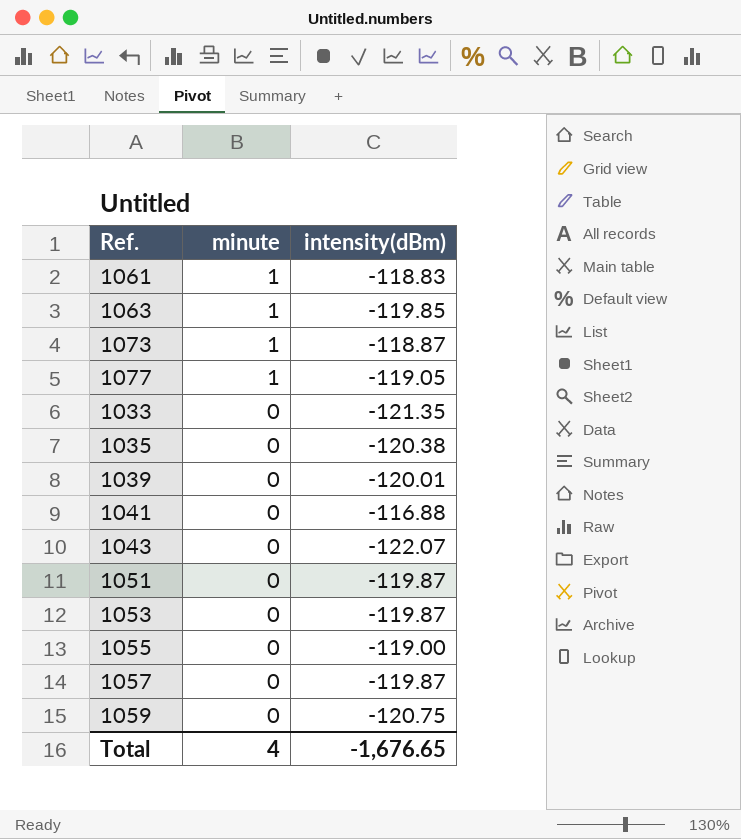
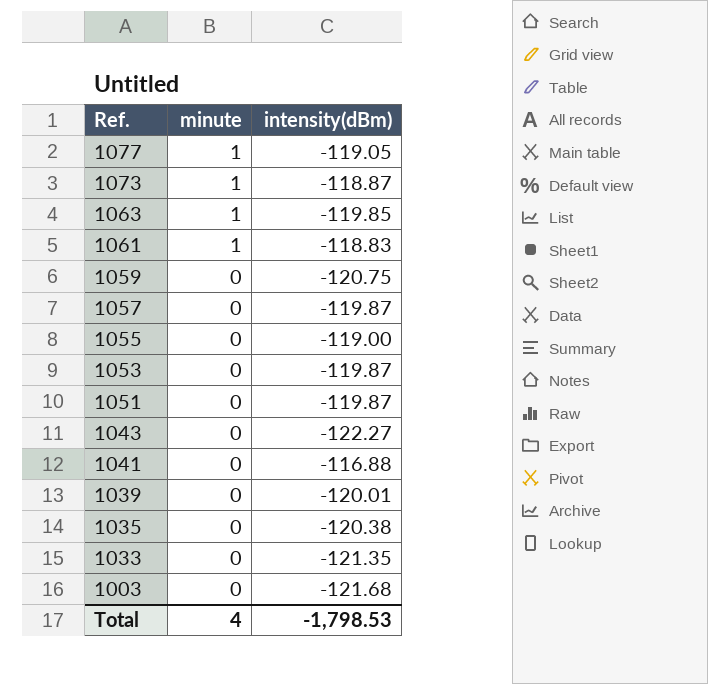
row order: minute descending -> Ref. descending
1043 | intensity(dBm): -122.07 -> -122.27
row 1003: none -> 0 | -121.68
Total | intensity(dBm): -1,676.65 -> -1,798.53

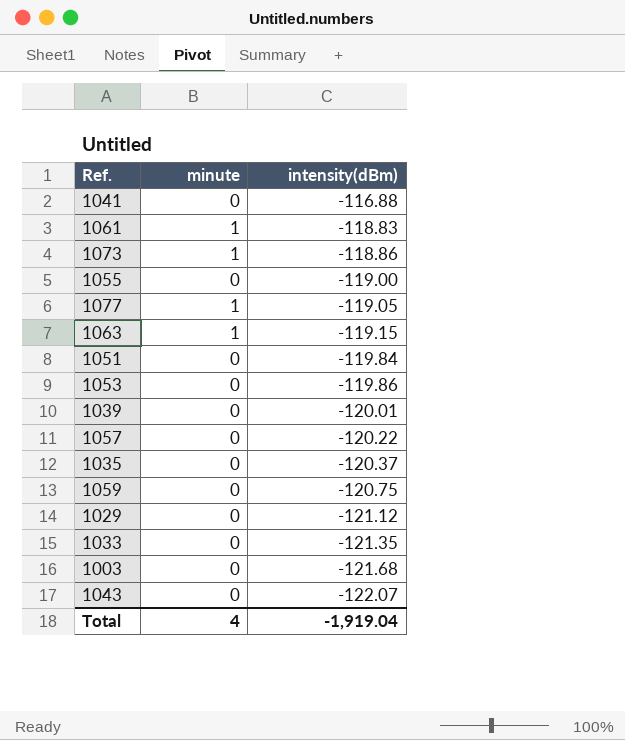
row order: Ref. descending -> intensity(dBm) descending
1073 | intensity(dBm): -118.87 -> -118.86
1063 | intensity(dBm): -119.85 -> -119.15
1051 | intensity(dBm): -119.87 -> -119.84
1053 | intensity(dBm): -119.87 -> -119.86
1057 | intensity(dBm): -119.87 -> -120.22
1035 | intensity(dBm): -120.38 -> -120.37
row 1029: none -> 0 | -121.12
1043 | intensity(dBm): -122.27 -> -122.07
Total | intensity(dBm): -1,798.53 -> -1,919.04

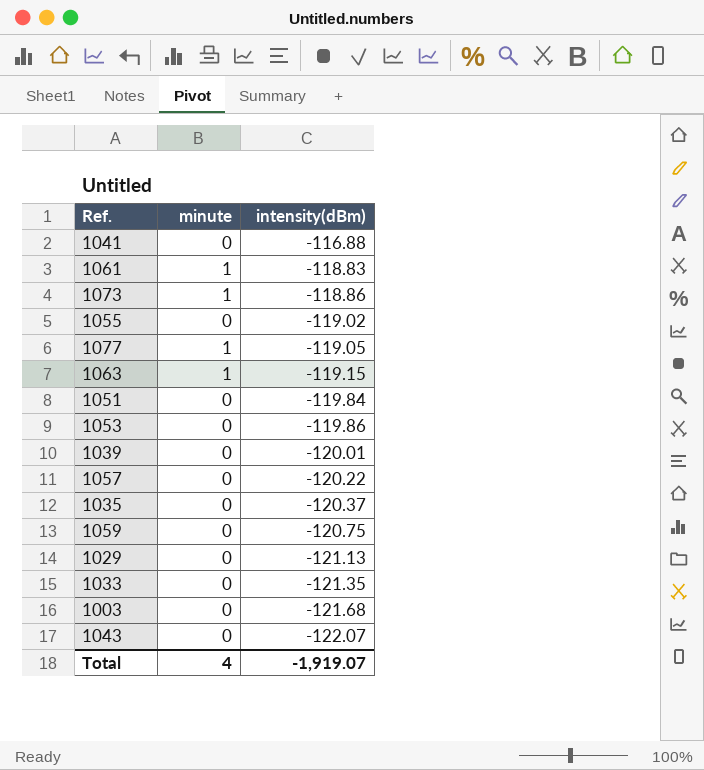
1055 | intensity(dBm): -119.00 -> -119.02
1029 | intensity(dBm): -121.12 -> -121.13
Total | intensity(dBm): -1,919.04 -> -1,919.07

